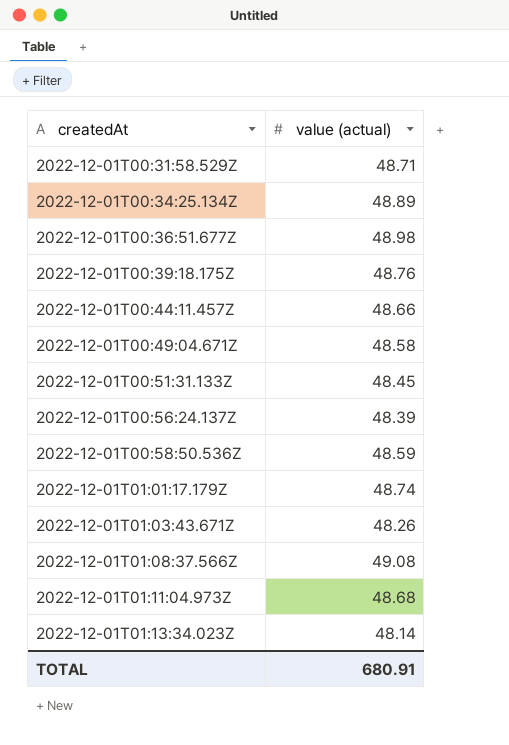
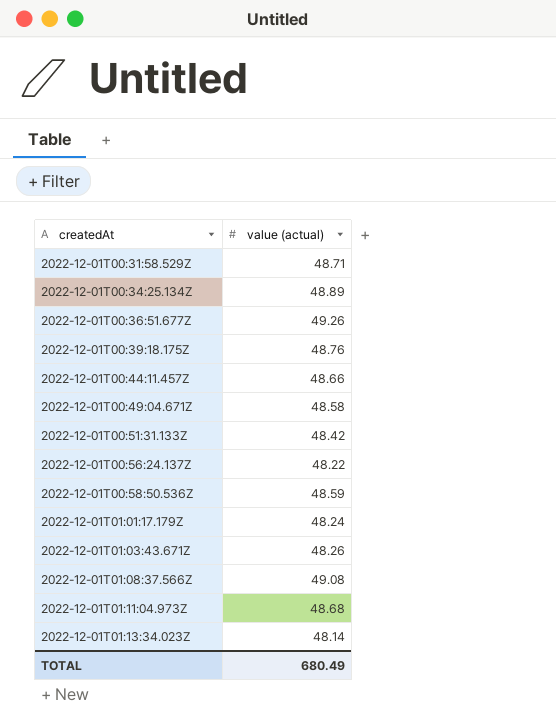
2022-12-01T00:36:51.677Z | value (actual): 48.98 -> 49.26
2022-12-01T00:51:31.133Z | value (actual): 48.45 -> 48.42
2022-12-01T00:56:24.137Z | value (actual): 48.39 -> 48.22
2022-12-01T01:01:17.179Z | value (actual): 48.74 -> 48.24
TOTAL | value (actual): 680.91 -> 680.49

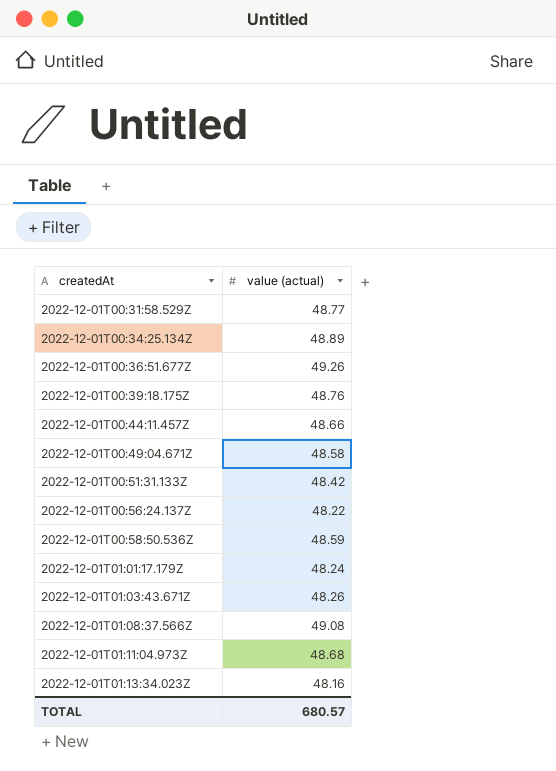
2022-12-01T00:31:58.529Z | value (actual): 48.71 -> 48.77
2022-12-01T01:13:34.023Z | value (actual): 48.14 -> 48.16
TOTAL | value (actual): 680.49 -> 680.57

